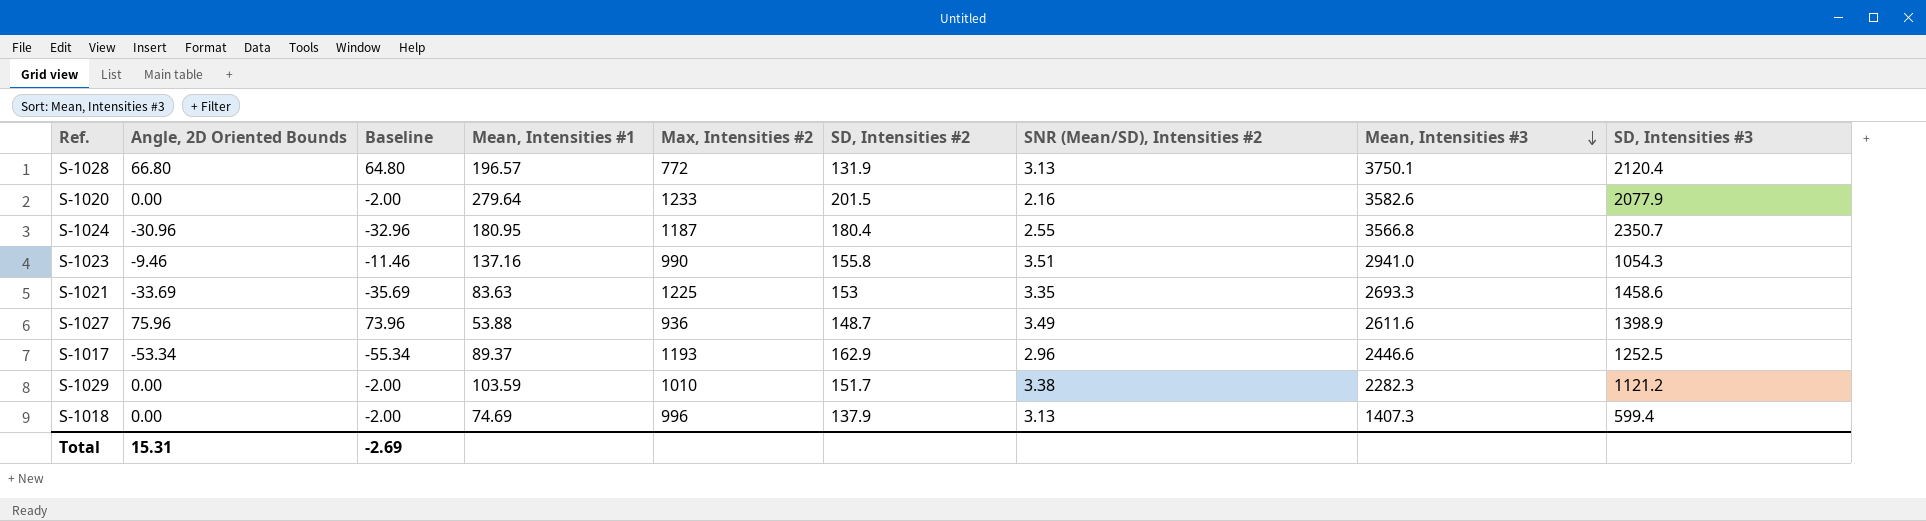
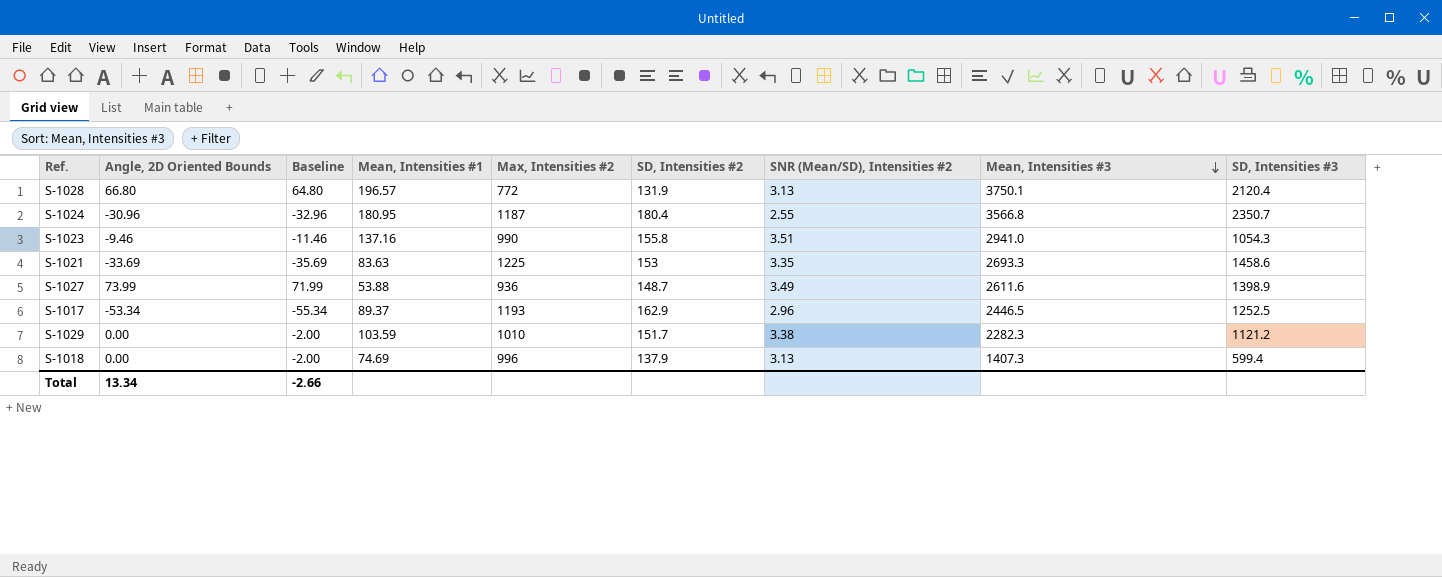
row S-1020: 0.00 | -2.00 | 279.64 | 1233 | 201.5 | 2.16 | 3582.6 | 2077.9 -> none
S-1027 | Angle, 2D Oriented Bounds: 75.96 -> 73.99
S-1027 | Baseline: 73.96 -> 71.99
S-1017 | Mean, Intensities #3: 2446.6 -> 2446.5
Total | Angle, 2D Oriented Bounds: 15.31 -> 13.34
Total | Baseline: -2.69 -> -2.66

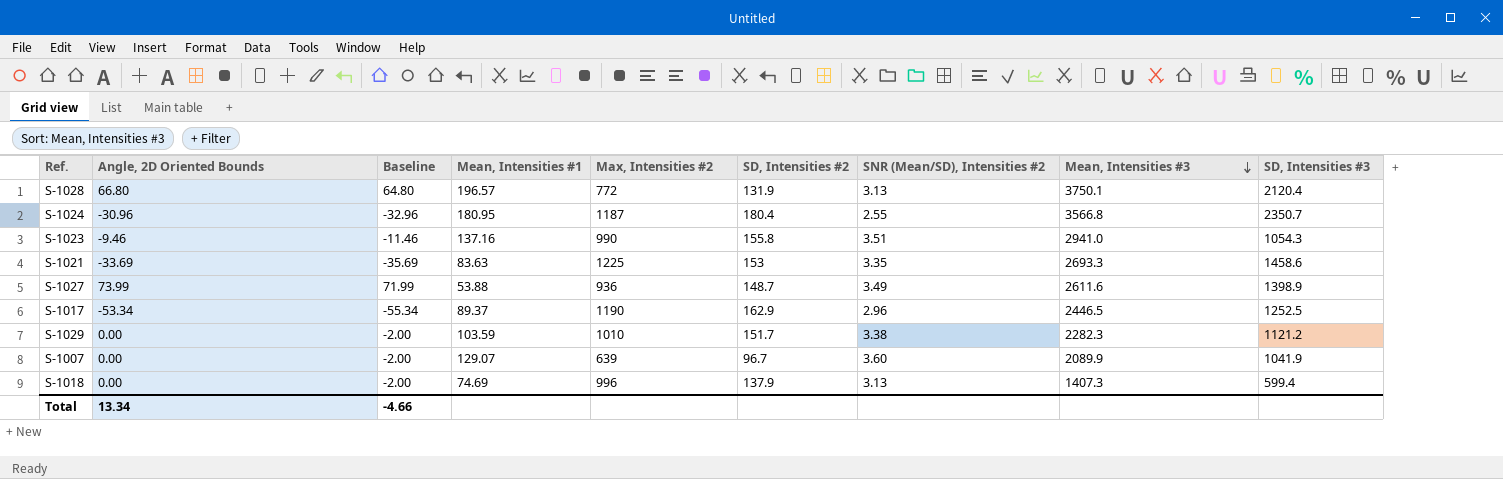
S-1017 | Max, Intensities #2: 1193 -> 1190
row S-1007: none -> 0.00 | -2.00 | 129.07 | 639 | 96.7 | 3.60 | 2089.9 | 1041.9
Total | Baseline: -2.66 -> -4.66

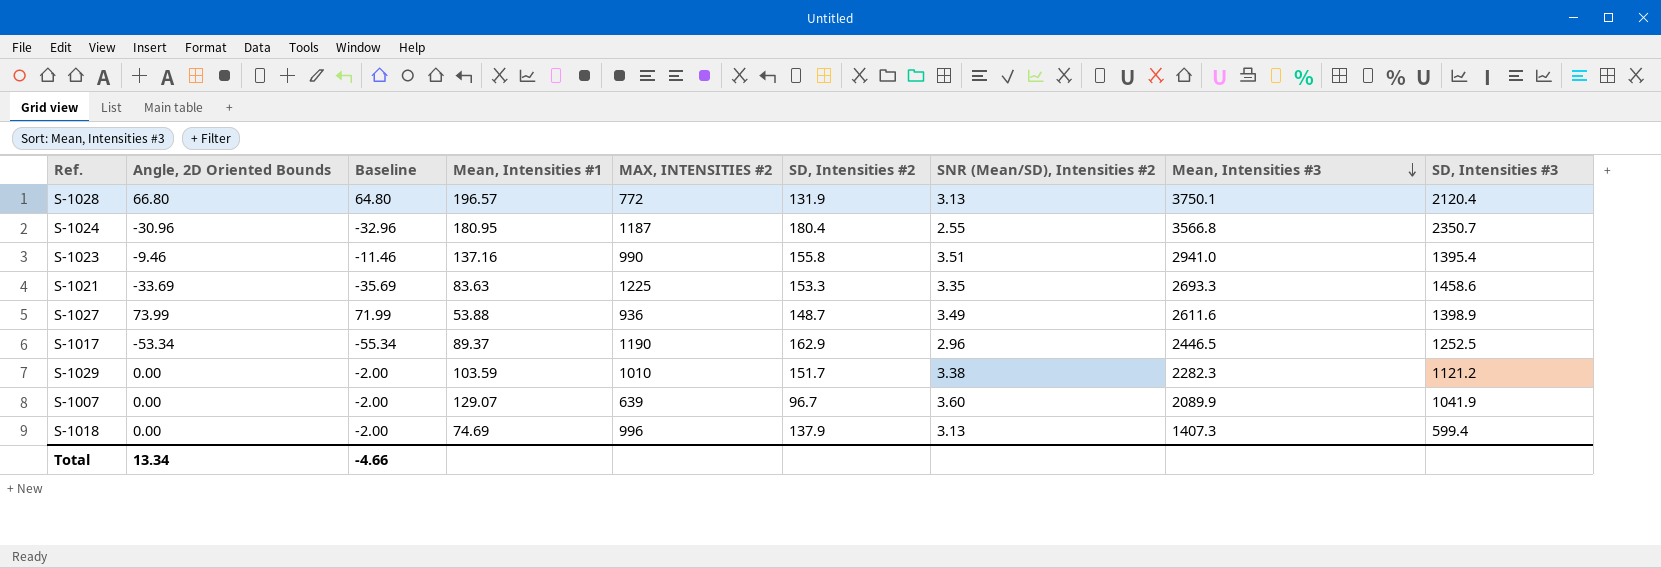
column name: Max, Intensities #2 -> MAX, INTENSITIES #2
S-1023 | SD, Intensities #3: 1054.3 -> 1395.4
S-1021 | SD, Intensities #2: 153 -> 153.3

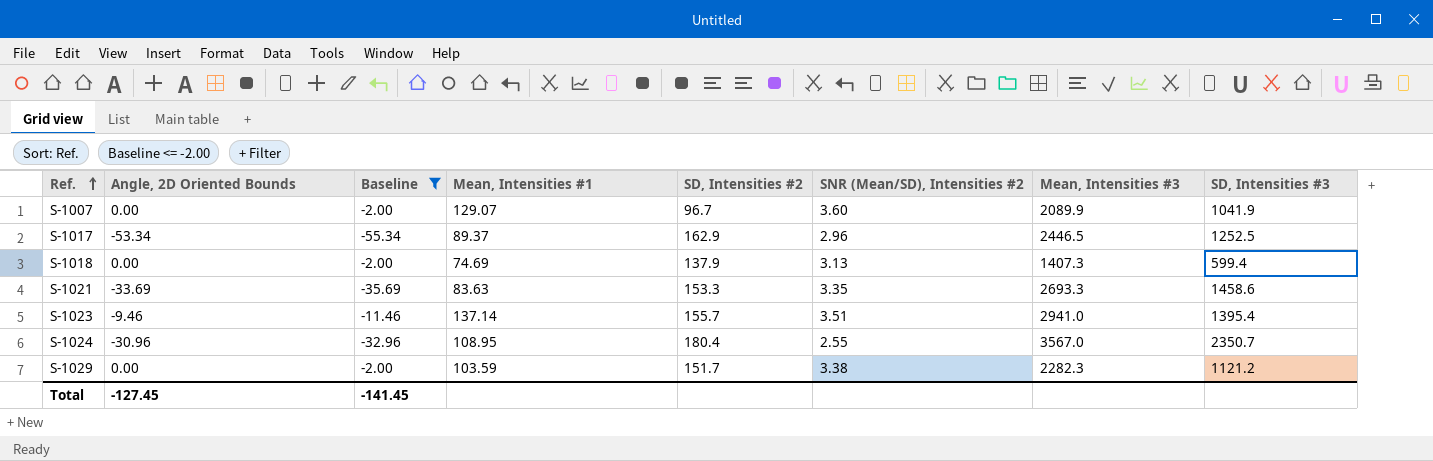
filter: none -> Baseline <= -2.00
row order: Mean, Intensities #3 descending -> Ref. ascending
column MAX, INTENSITIES #2 | position: 5 -> none
S-1023 | Mean, Intensities #1: 137.16 -> 137.14
S-1023 | SD, Intensities #2: 155.8 -> 155.7
S-1024 | Mean, Intensities #1: 180.95 -> 108.95
S-1024 | Mean, Intensities #3: 3566.8 -> 3567.0
Total | Angle, 2D Oriented Bounds: 13.34 -> -127.45
Total | Baseline: -4.66 -> -141.45

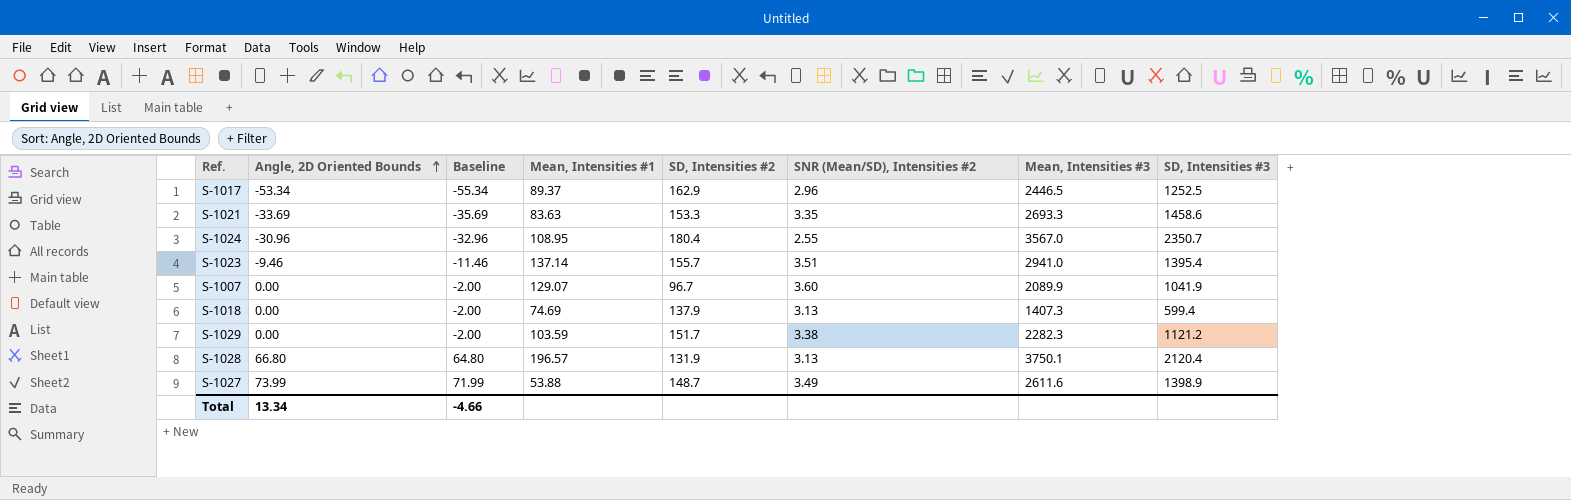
filter: Baseline <= -2.00 -> none
row order: Ref. ascending -> Angle, 2D Oriented Bounds ascending
Total | Angle, 2D Oriented Bounds: -127.45 -> 13.34
Total | Baseline: -141.45 -> -4.66

